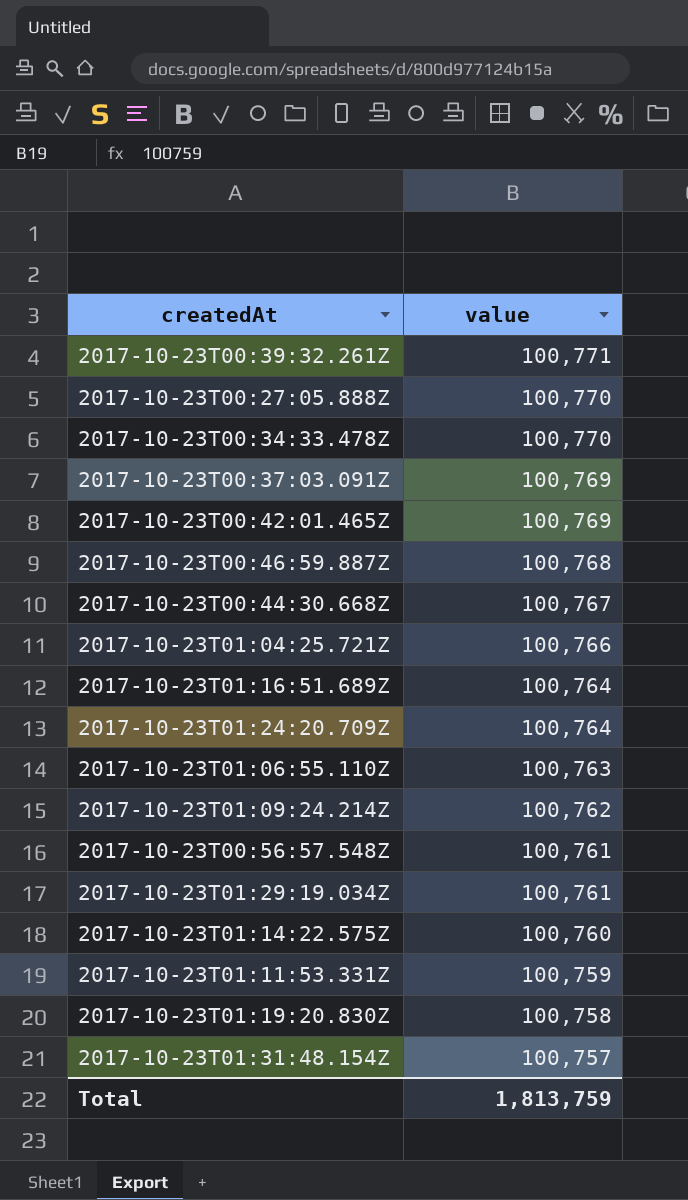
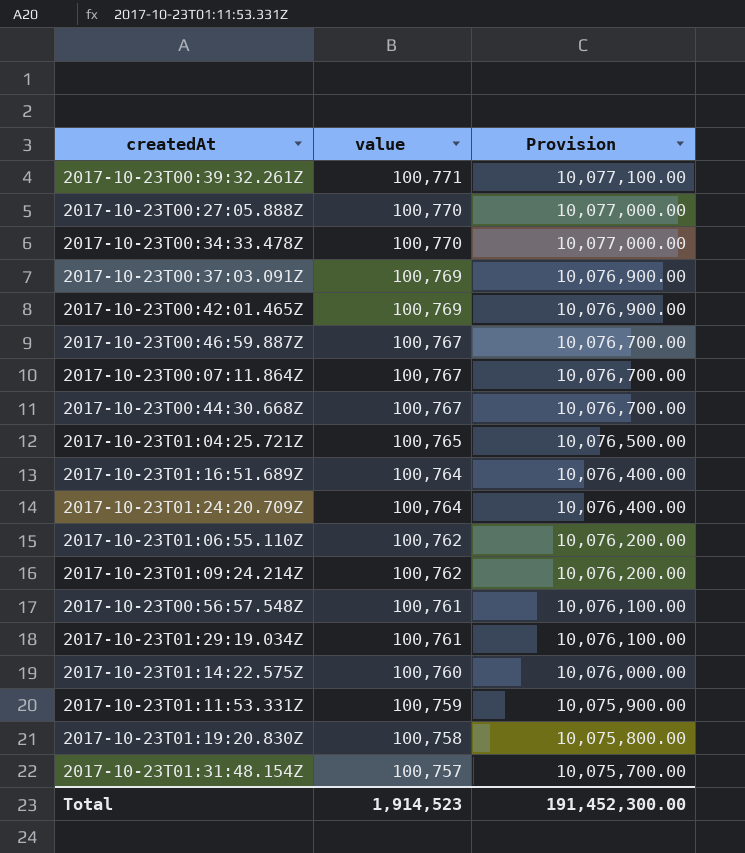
column Provision | formula: none -> [value] * 100
2017-10-23T00:46:59.887Z | value: 100,768 -> 100,767
row 2017-10-23T00:07:11.864Z: none -> 100,767 | 10,076,700.00
2017-10-23T01:04:25.721Z | value: 100,766 -> 100,765
2017-10-23T01:06:55.110Z | value: 100,763 -> 100,762
Total | value: 1,813,759 -> 1,914,523

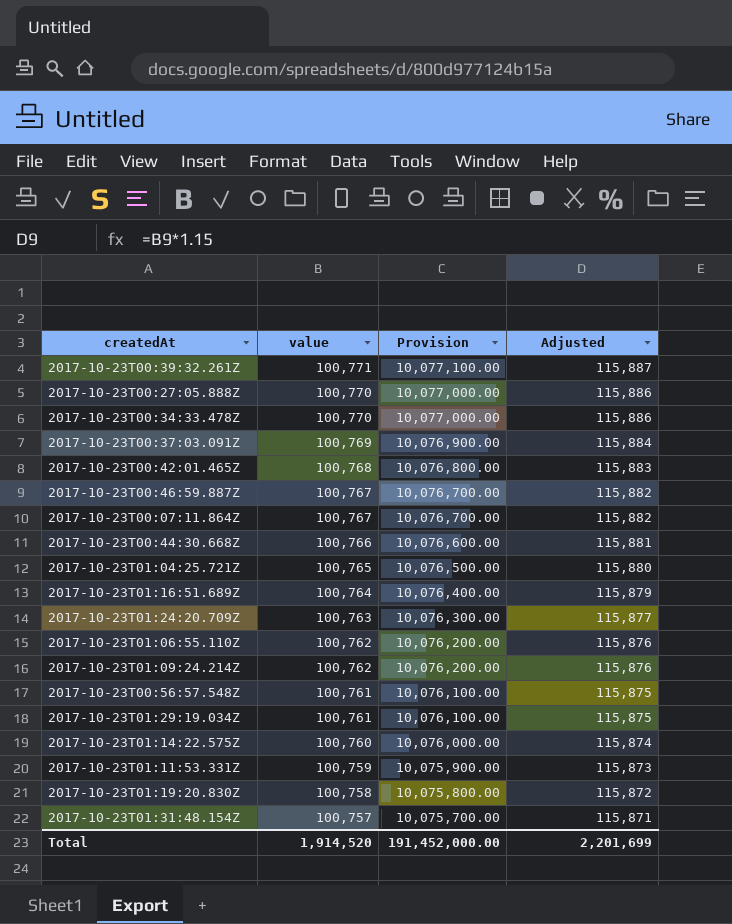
column Adjusted | formula: none -> [value] * 1.15
2017-10-23T00:42:01.465Z | value: 100,769 -> 100,768
2017-10-23T00:42:01.465Z | Provision: 10,076,900.00 -> 10,076,800.00
2017-10-23T00:44:30.668Z | value: 100,767 -> 100,766
2017-10-23T00:44:30.668Z | Provision: 10,076,700.00 -> 10,076,600.00
2017-10-23T01:24:20.709Z | value: 100,764 -> 100,763
2017-10-23T01:24:20.709Z | Provision: 10,076,400.00 -> 10,076,300.00
Total | value: 1,914,523 -> 1,914,520
Total | Provision: 191,452,300.00 -> 191,452,000.00

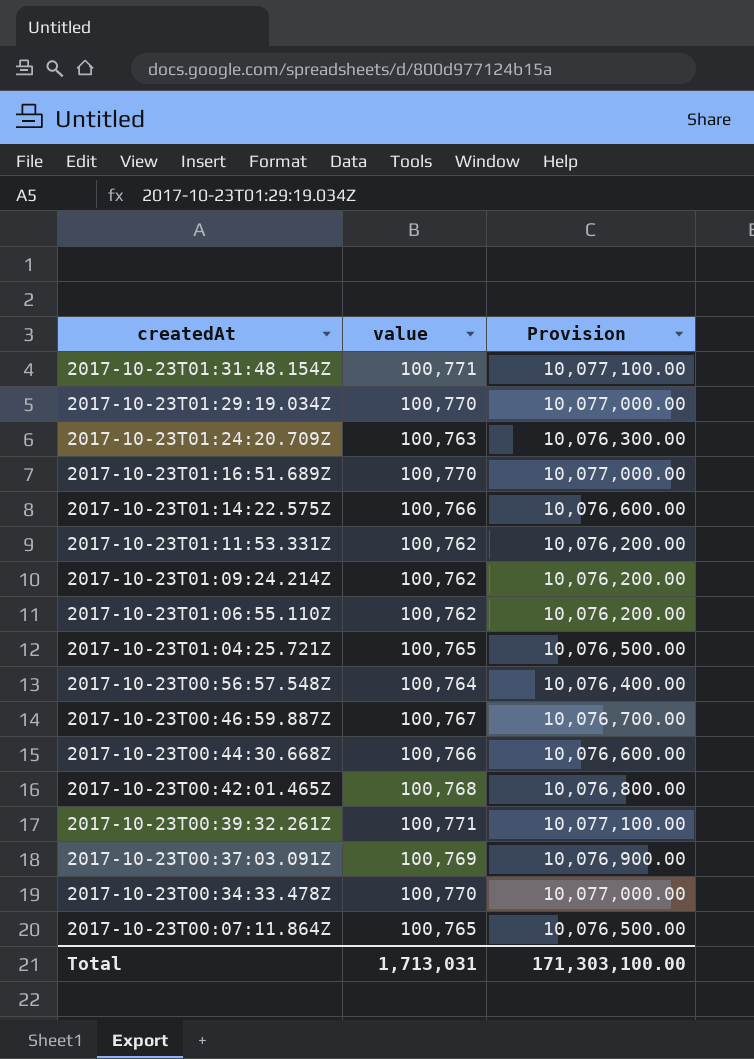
row order: value descending -> createdAt descending
column Adjusted | formula: [value] * 1.15 -> none
row 2017-10-23T00:27:05.888Z: 100,770 | 10,077,000.00 | 115,886 -> none
row 2017-10-23T01:19:20.830Z: 100,758 | 10,075,800.00 | 115,872 -> none
2017-10-23T01:31:48.154Z | value: 100,757 -> 100,771
2017-10-23T01:31:48.154Z | Provision: 10,075,700.00 -> 10,077,100.00
2017-10-23T01:29:19.034Z | value: 100,761 -> 100,770
2017-10-23T01:29:19.034Z | Provision: 10,076,100.00 -> 10,077,000.00
2017-10-23T01:16:51.689Z | value: 100,764 -> 100,770
2017-10-23T01:16:51.689Z | Provision: 10,076,400.00 -> 10,077,000.00
2017-10-23T01:14:22.575Z | value: 100,760 -> 100,766
2017-10-23T01:14:22.575Z | Provision: 10,076,000.00 -> 10,076,600.00
2017-10-23T01:11:53.331Z | value: 100,759 -> 100,762
2017-10-23T01:11:53.331Z | Provision: 10,075,900.00 -> 10,076,200.00
2017-10-23T00:56:57.548Z | value: 100,761 -> 100,764
2017-10-23T00:56:57.548Z | Provision: 10,076,100.00 -> 10,076,400.00
2017-10-23T00:07:11.864Z | value: 100,767 -> 100,765
2017-10-23T00:07:11.864Z | Provision: 10,076,700.00 -> 10,076,500.00
Total | value: 1,914,520 -> 1,713,031
Total | Provision: 191,452,000.00 -> 171,303,100.00

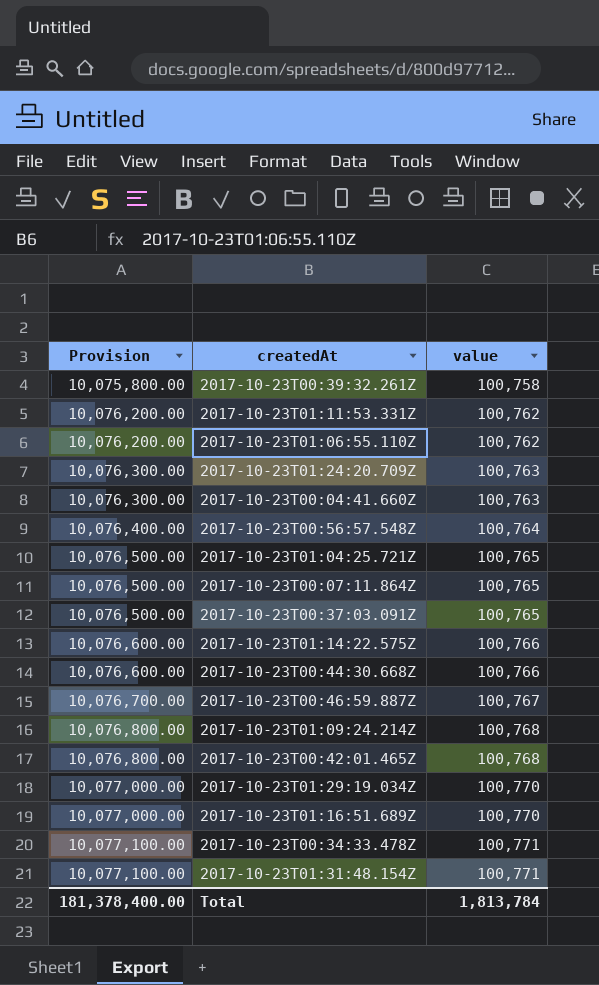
row order: createdAt descending -> Provision ascending
column Provision | position: 3 -> 1
2017-10-23T00:39:32.261Z | Provision: 10,077,100.00 -> 10,075,800.00
2017-10-23T00:39:32.261Z | value: 100,771 -> 100,758
row 2017-10-23T00:04:41.660Z: none -> 10,076,300.00 | 100,763
2017-10-23T00:37:03.091Z | Provision: 10,076,900.00 -> 10,076,500.00
2017-10-23T00:37:03.091Z | value: 100,769 -> 100,765
2017-10-23T01:09:24.214Z | Provision: 10,076,200.00 -> 10,076,800.00
2017-10-23T01:09:24.214Z | value: 100,762 -> 100,768
2017-10-23T00:34:33.478Z | Provision: 10,077,000.00 -> 10,077,100.00
2017-10-23T00:34:33.478Z | value: 100,770 -> 100,771
Total | Provision: 171,303,100.00 -> 181,378,400.00
Total | value: 1,713,031 -> 1,813,784

